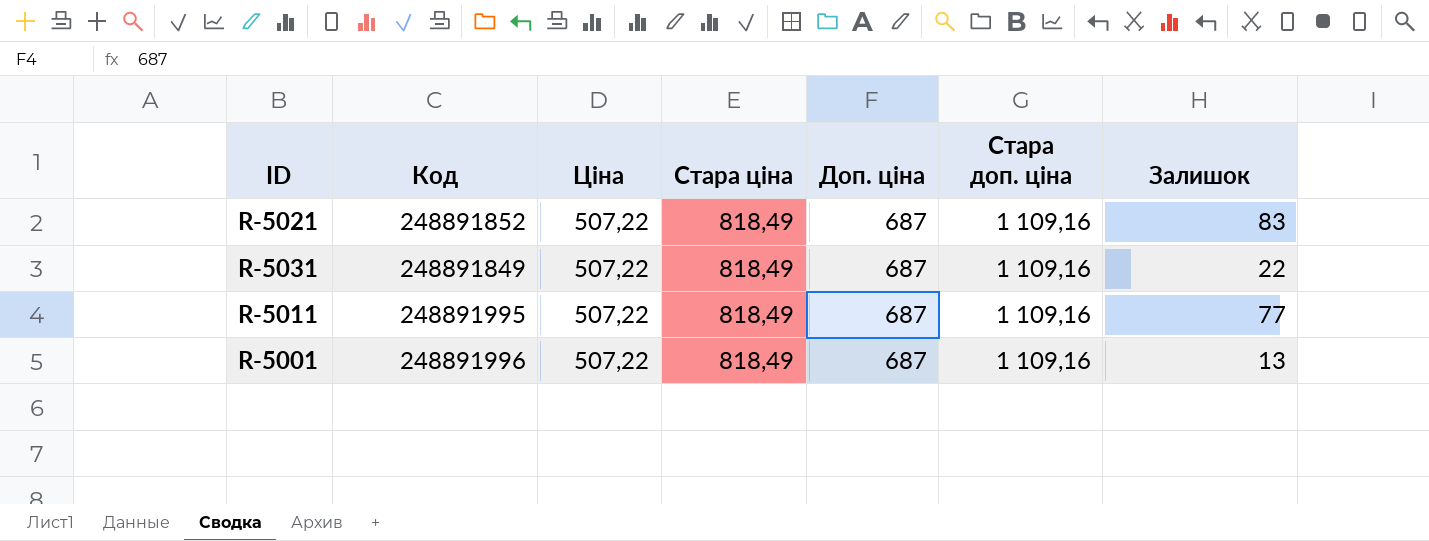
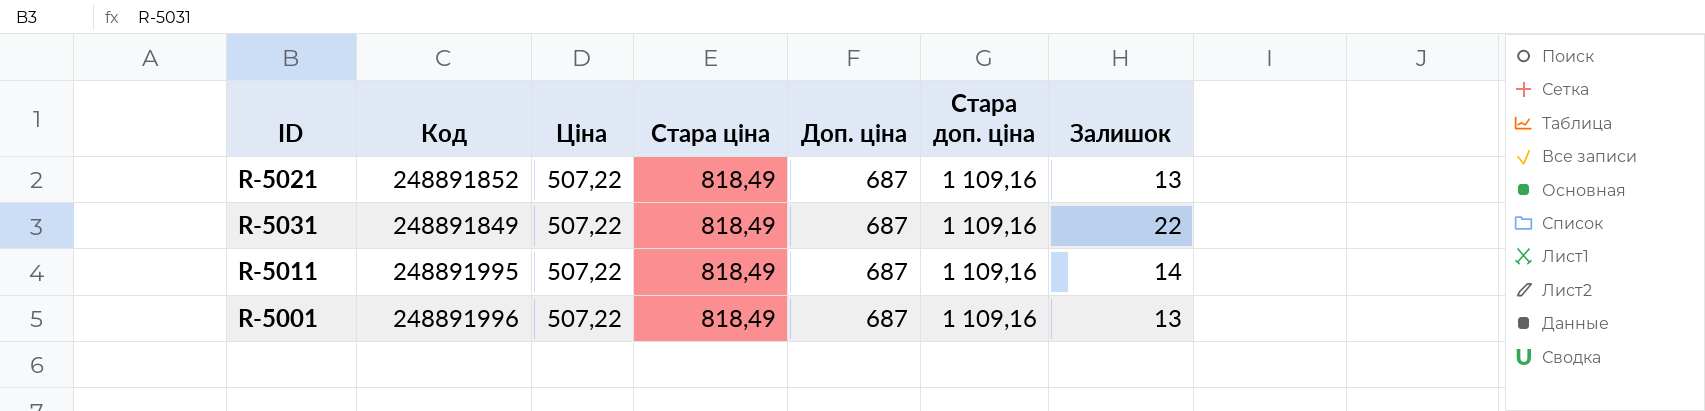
R-5021 | Залишок: 83 -> 13
R-5011 | Залишок: 77 -> 14

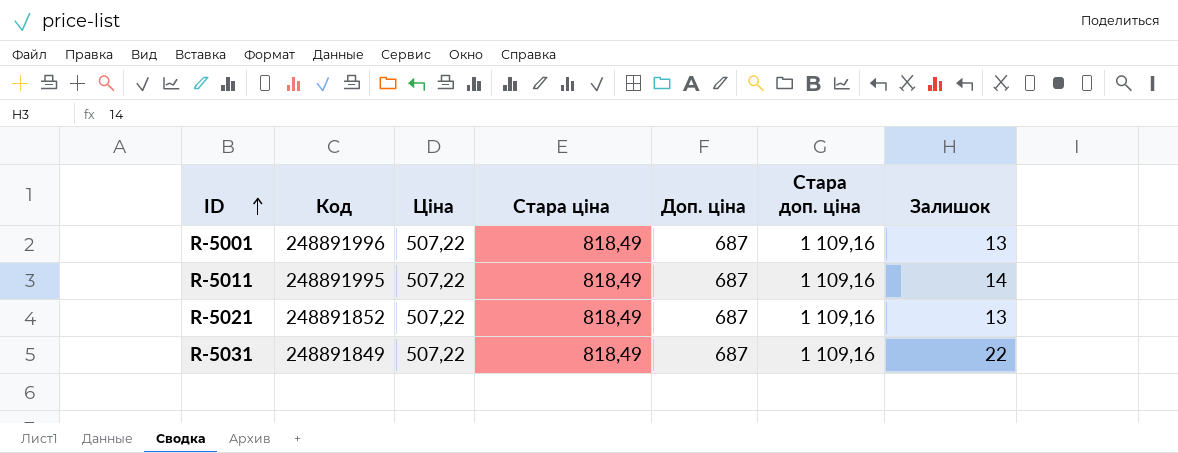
row order: none -> ID ascending

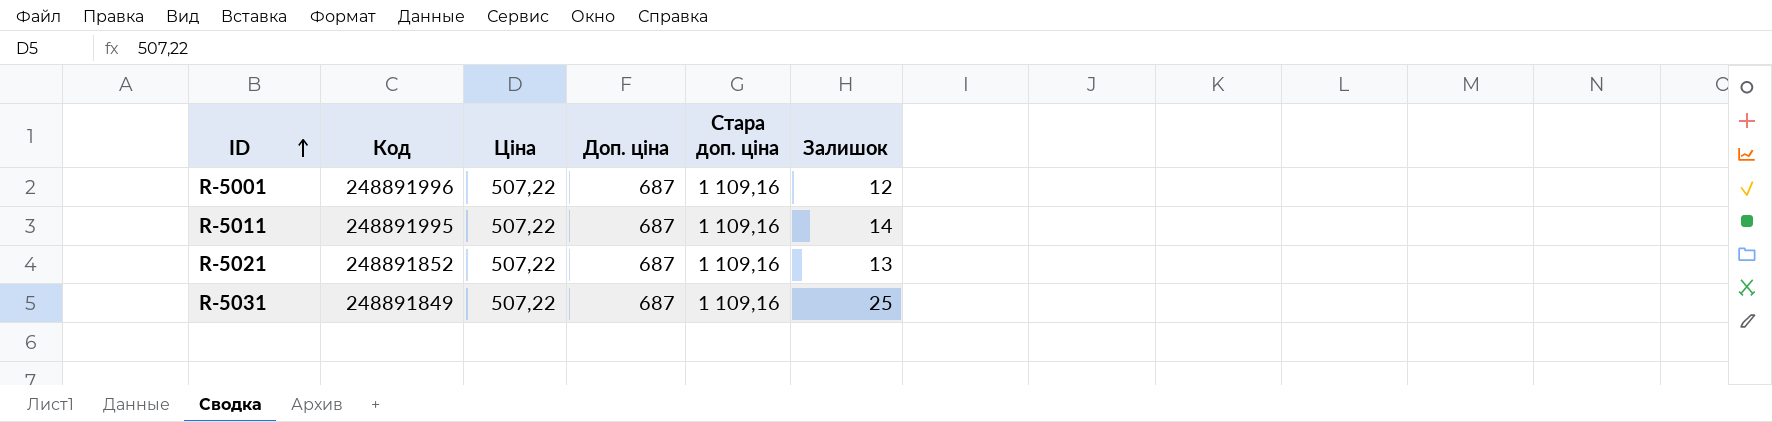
column Стара ціна | position: 4 -> none
R-5001 | Залишок: 13 -> 12
R-5031 | Залишок: 22 -> 25

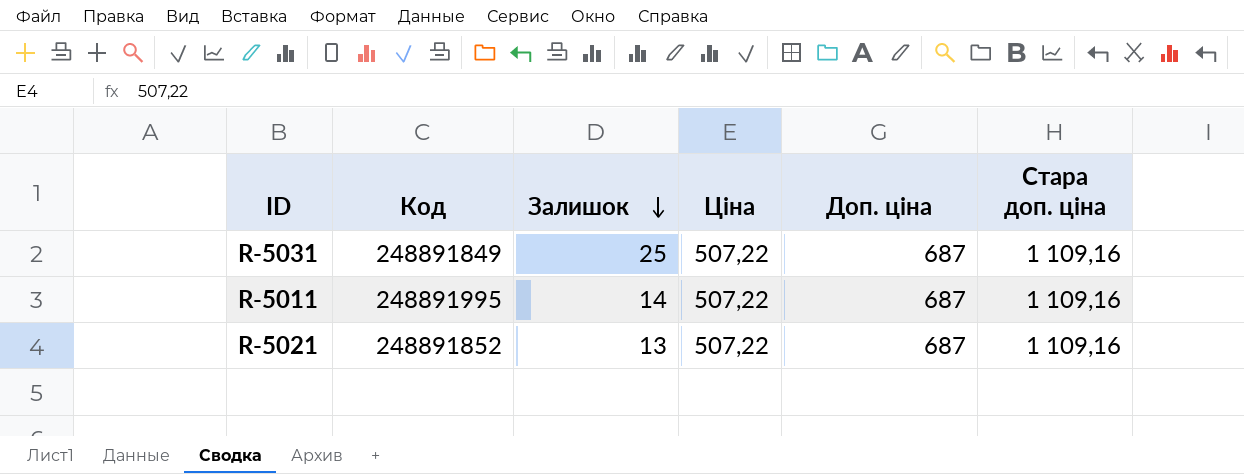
row order: ID ascending -> Залишок descending
column Залишок | position: 6 -> 3
row R-5001: 248891996 | 507,22 | 687 | 1 109,16 | 12 -> none

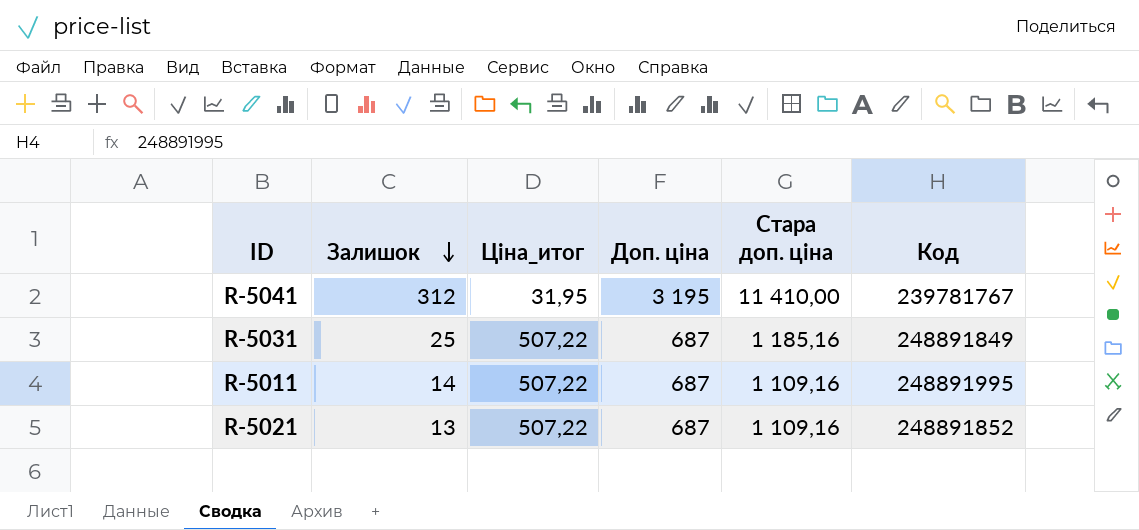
column name: Ціна -> Ціна_итог
column Код | position: 2 -> 6
row R-5041: none -> 312 | 31,95 | 3 195 | 11 410,00 | 239781767
R-5031 | Стара доп. ціна: 1 109,16 -> 1 185,16

